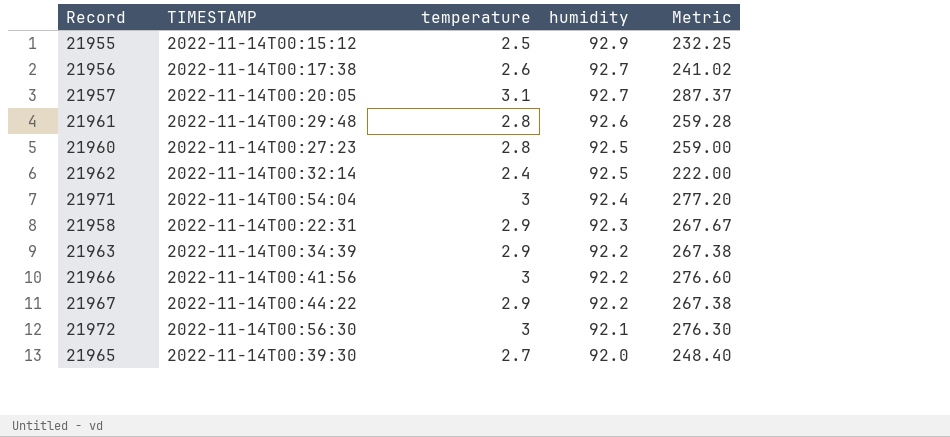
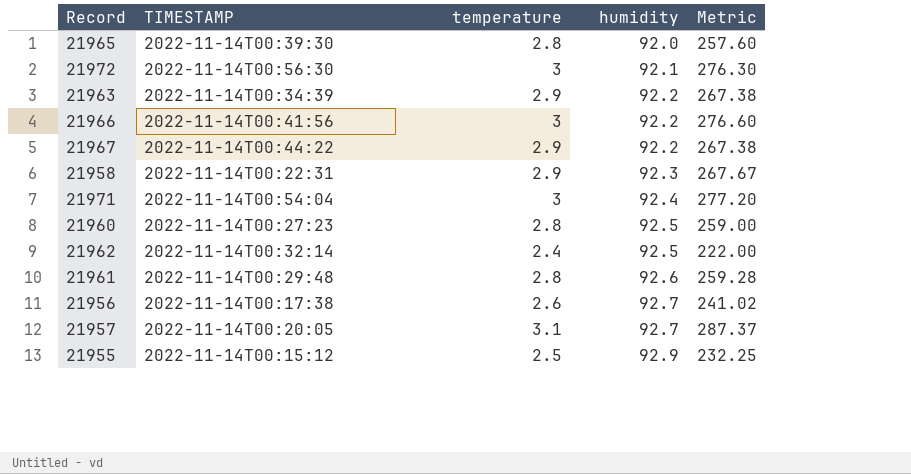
row order: humidity descending -> humidity ascending
21965 | temperature: 2.7 -> 2.8
21965 | Metric: 248.40 -> 257.60

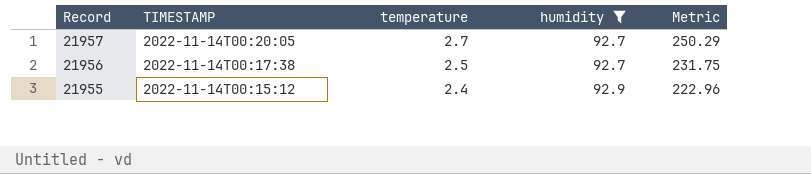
filter: none -> humidity >= 92.7
row order: humidity ascending -> Record descending
21957 | temperature: 3.1 -> 2.7
21957 | Metric: 287.37 -> 250.29
21956 | temperature: 2.6 -> 2.5
21956 | Metric: 241.02 -> 231.75
21955 | temperature: 2.5 -> 2.4
21955 | Metric: 232.25 -> 222.96

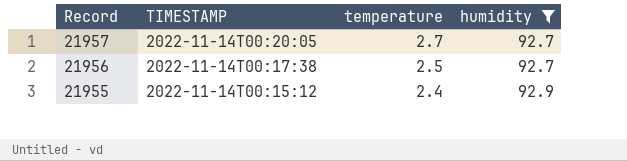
column Metric | formula: [temperature] * [humidity] -> none

